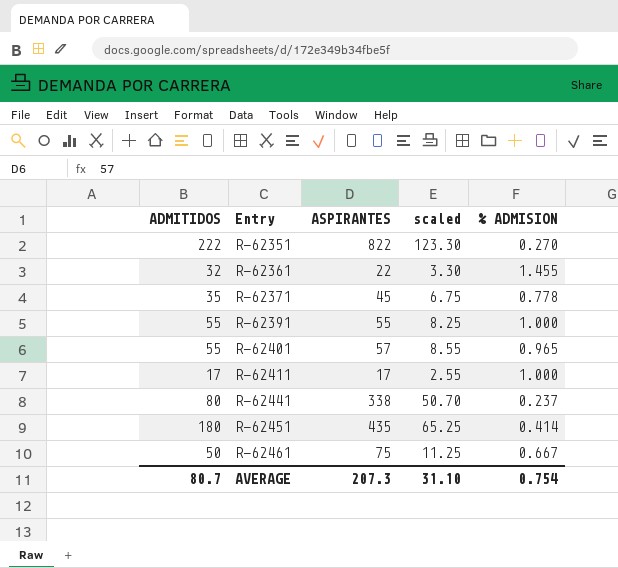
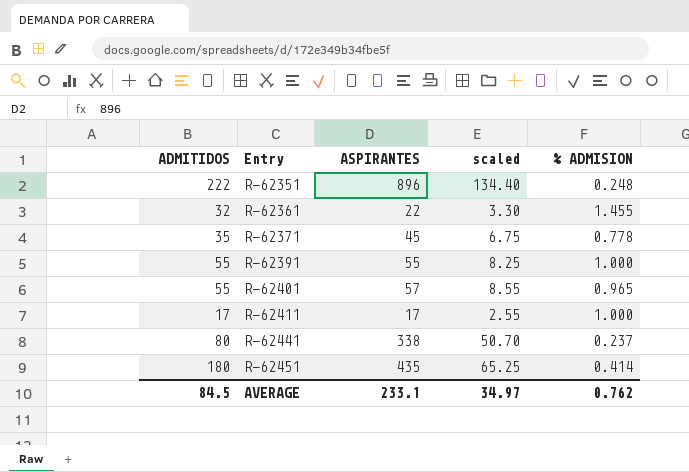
row R-62461: 50 | 75 | 11.25 | 0.667 -> none
R-62351 | ASPIRANTES: 822 -> 896
R-62351 | scaled: 123.30 -> 134.40
R-62351 | % ADMISION: 0.270 -> 0.248
AVERAGE | ADMITIDOS: 80.7 -> 84.5
AVERAGE | ASPIRANTES: 207.3 -> 233.1
AVERAGE | scaled: 31.10 -> 34.97
AVERAGE | % ADMISION: 0.754 -> 0.762

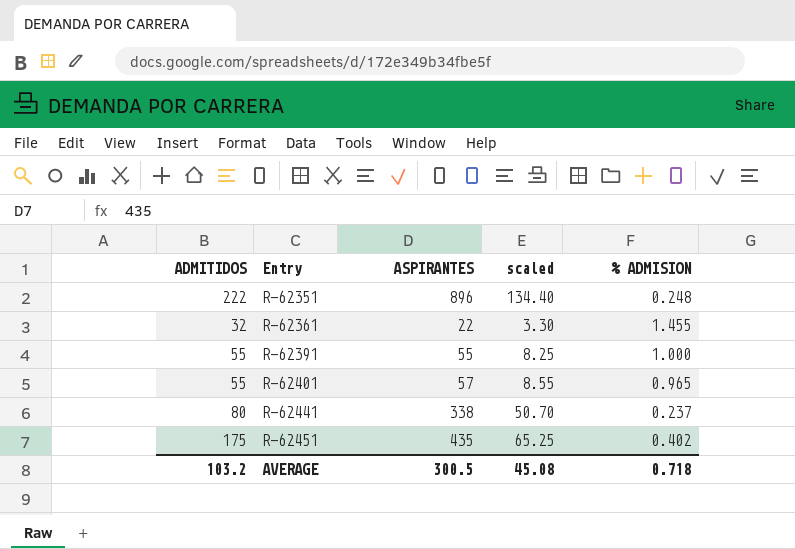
row R-62371: 35 | 45 | 6.75 | 0.778 -> none
row R-62411: 17 | 17 | 2.55 | 1.000 -> none
R-62451 | ADMITIDOS: 180 -> 175
R-62451 | % ADMISION: 0.414 -> 0.402
AVERAGE | ADMITIDOS: 84.5 -> 103.2
AVERAGE | ASPIRANTES: 233.1 -> 300.5
AVERAGE | scaled: 34.97 -> 45.08
AVERAGE | % ADMISION: 0.762 -> 0.718

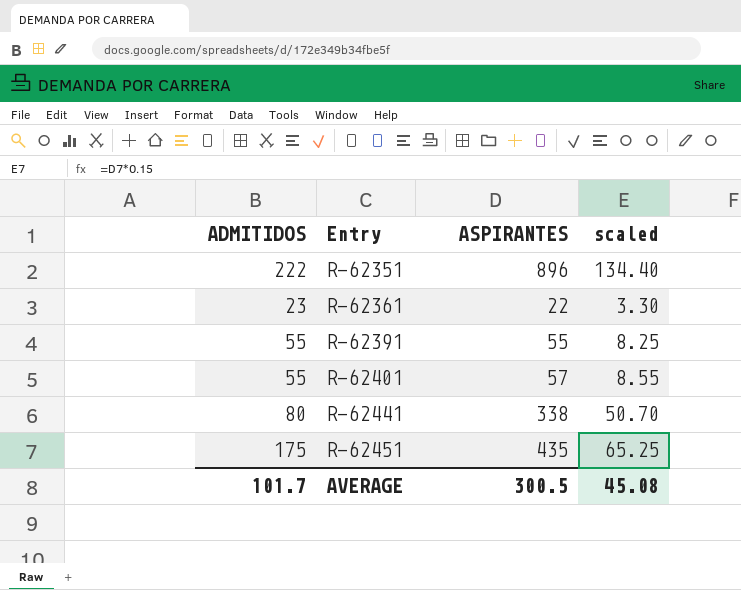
column % ADMISION | formula: [ADMITIDOS] / [ASPIRANTES] -> none
R-62361 | ADMITIDOS: 32 -> 23
AVERAGE | ADMITIDOS: 103.2 -> 101.7

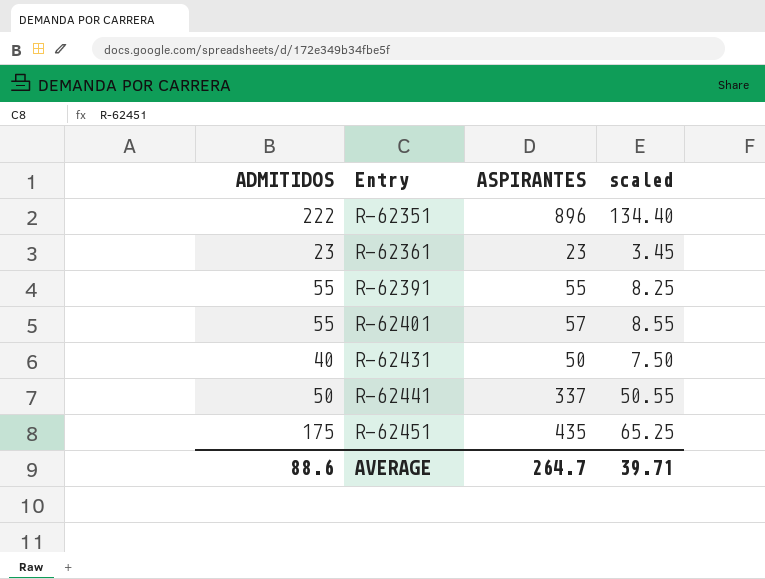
R-62361 | ASPIRANTES: 22 -> 23
R-62361 | scaled: 3.30 -> 3.45
row R-62431: none -> 40 | 50 | 7.50
R-62441 | ADMITIDOS: 80 -> 50
R-62441 | ASPIRANTES: 338 -> 337
R-62441 | scaled: 50.70 -> 50.55
AVERAGE | ADMITIDOS: 101.7 -> 88.6
AVERAGE | ASPIRANTES: 300.5 -> 264.7
AVERAGE | scaled: 45.08 -> 39.71

